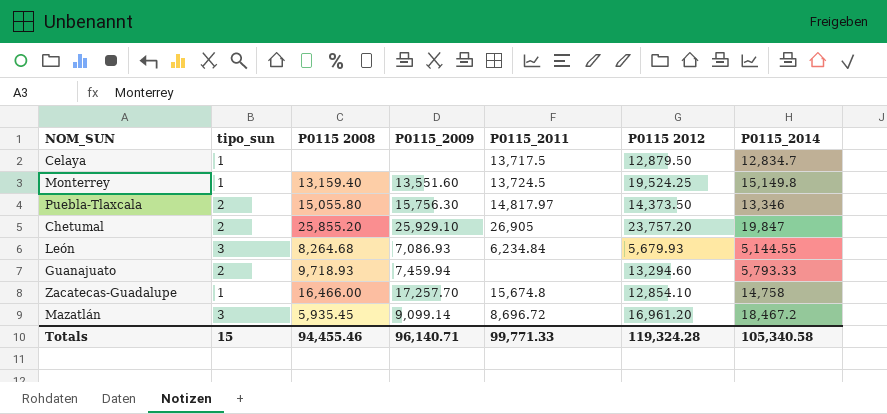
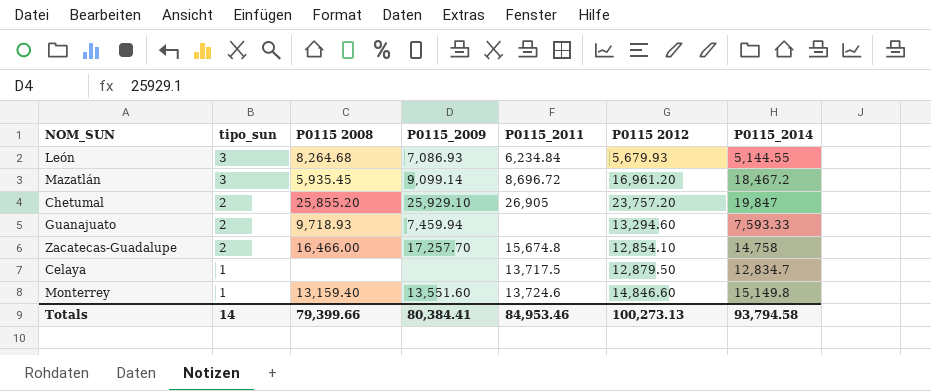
row order: none -> tipo_sun descending
row Puebla-Tlaxcala: 2 | 15,055.80 | 15,756.30 | 14,817.97 | 14,373.50 | 13,346 -> none
Guanajuato | P0115_2014: 5,793.33 -> 7,593.33
Zacatecas-Guadalupe | tipo_sun: 1 -> 2
Monterrey | P0115_2011: 13,724.5 -> 13,724.6
Monterrey | P0115 2012: 19,524.25 -> 14,846.60
Totals | tipo_sun: 15 -> 14
Totals | P0115 2008: 94,455.46 -> 79,399.66
Totals | P0115_2009: 96,140.71 -> 80,384.41
Totals | P0115_2011: 99,771.33 -> 84,953.46
Totals | P0115 2012: 119,324.28 -> 100,273.13
Totals | P0115_2014: 105,340.58 -> 93,794.58

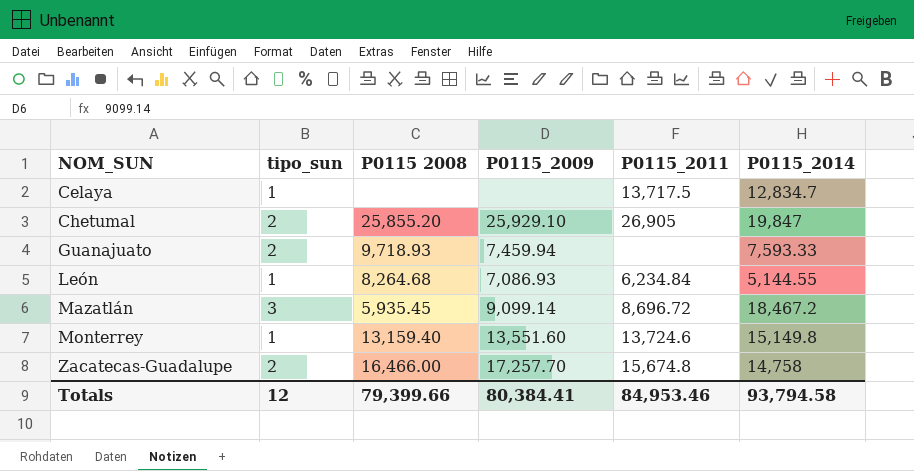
row order: tipo_sun descending -> NOM_SUN ascending
column P0115 2012 | position: 6 -> none
León | tipo_sun: 3 -> 1
Totals | tipo_sun: 14 -> 12

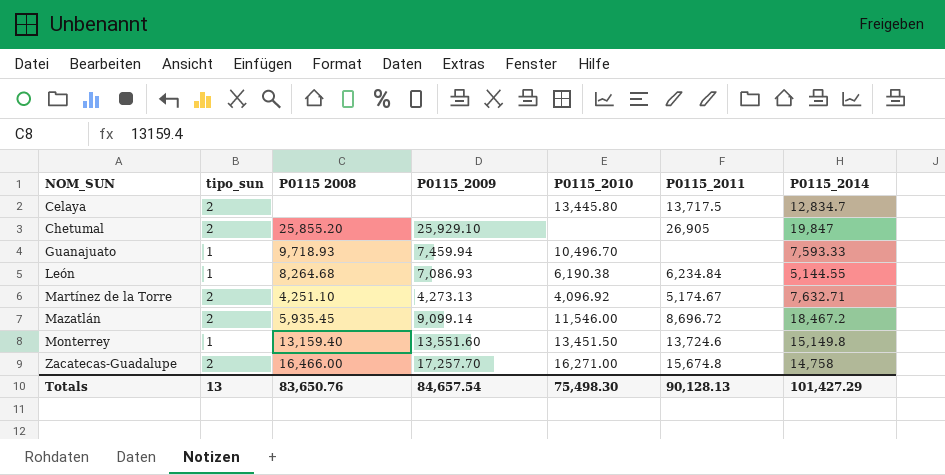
column P0115_2010 | position: none -> 5
Celaya | tipo_sun: 1 -> 2
Guanajuato | tipo_sun: 2 -> 1
row Martínez de la Torre: none -> 2 | 4,251.10 | 4,273.13 | 4,096.92 | 5,174.67 | 7,632.71
Mazatlán | tipo_sun: 3 -> 2
Totals | tipo_sun: 12 -> 13
Totals | P0115 2008: 79,399.66 -> 83,650.76
Totals | P0115_2009: 80,384.41 -> 84,657.54
Totals | P0115_2011: 84,953.46 -> 90,128.13
Totals | P0115_2014: 93,794.58 -> 101,427.29

